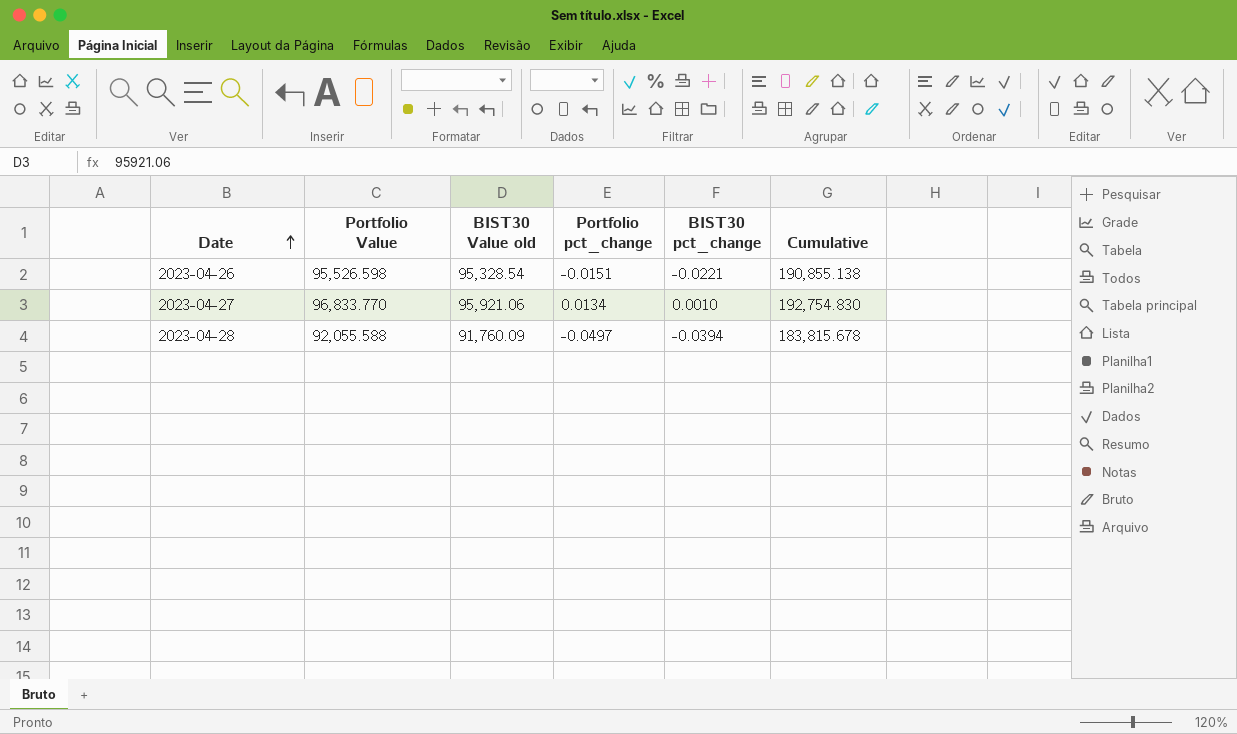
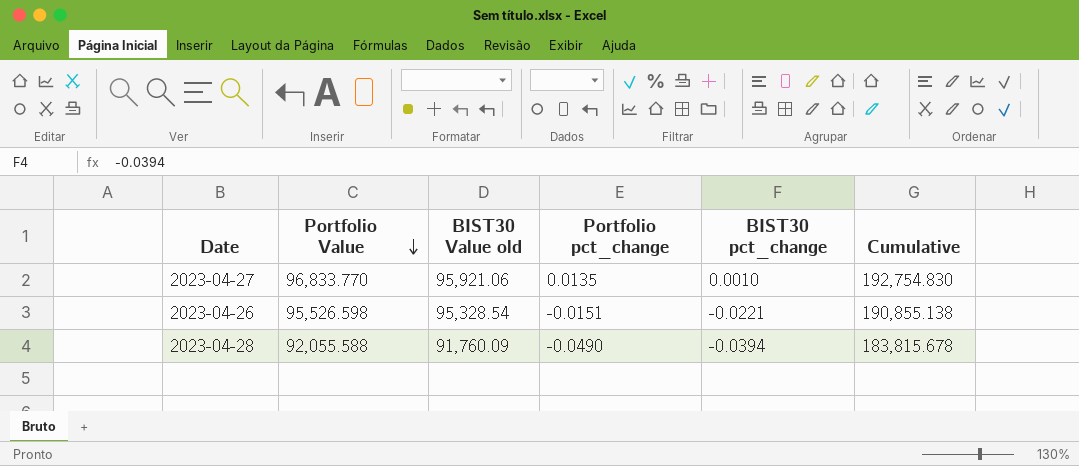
row order: Date ascending -> Portfolio Value descending
2023-04-27 | Portfolio pct_change: 0.0134 -> 0.0135
2023-04-28 | Portfolio pct_change: -0.0497 -> -0.0490

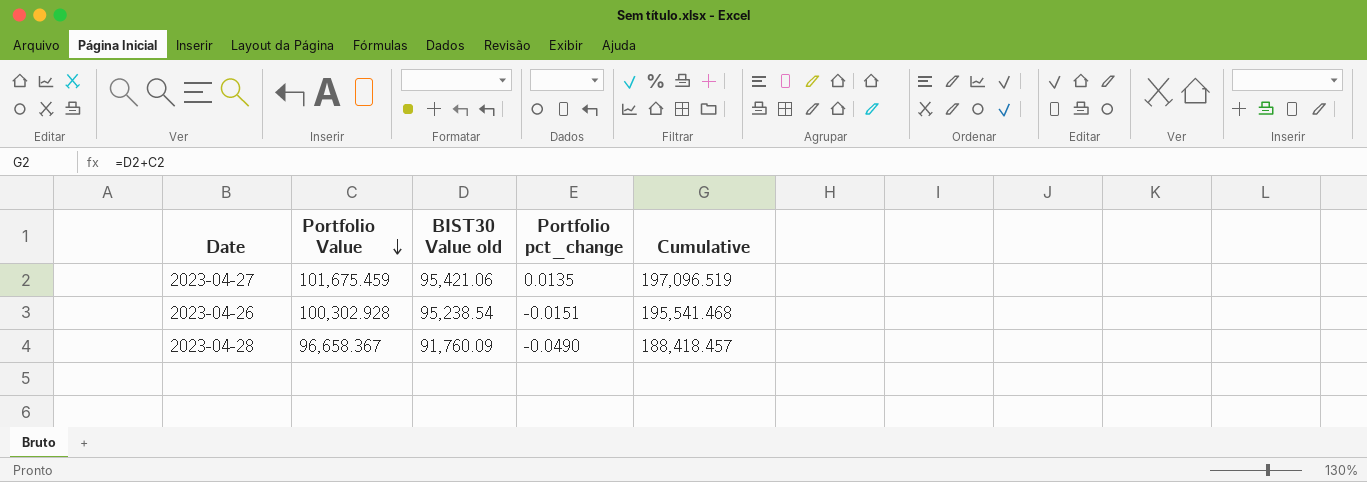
column BIST30 pct_change | position: 5 -> none
2023-04-27 | Portfolio Value: 96,833.770 -> 101,675.459
2023-04-27 | BIST30 Value old: 95,921.06 -> 95,421.06
2023-04-27 | Cumulative: 192,754.830 -> 197,096.519
2023-04-26 | Portfolio Value: 95,526.598 -> 100,302.928
2023-04-26 | BIST30 Value old: 95,328.54 -> 95,238.54
2023-04-26 | Cumulative: 190,855.138 -> 195,541.468
2023-04-28 | Portfolio Value: 92,055.588 -> 96,658.367
2023-04-28 | Cumulative: 183,815.678 -> 188,418.457

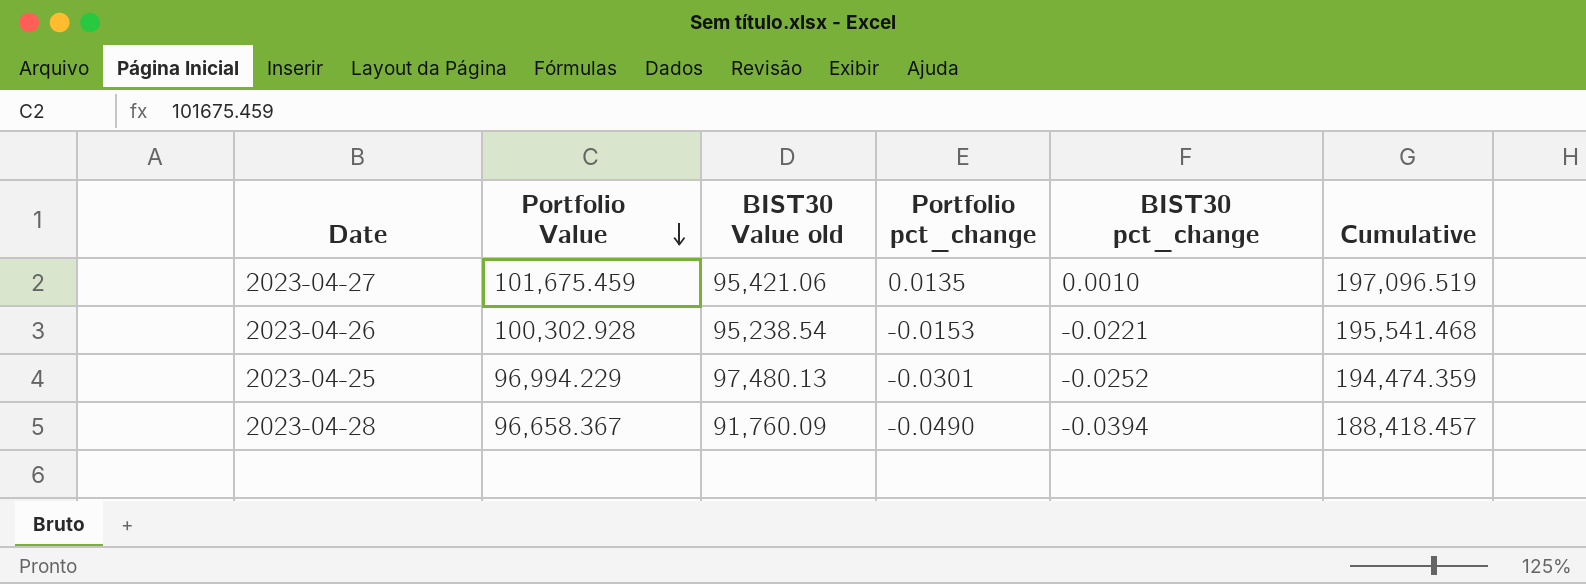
column BIST30 pct_change | position: none -> 5
2023-04-26 | Portfolio pct_change: -0.0151 -> -0.0153
row 2023-04-25: none -> 96,994.229 | 97,480.13 | -0.0301 | -0.0252 | 194,474.359

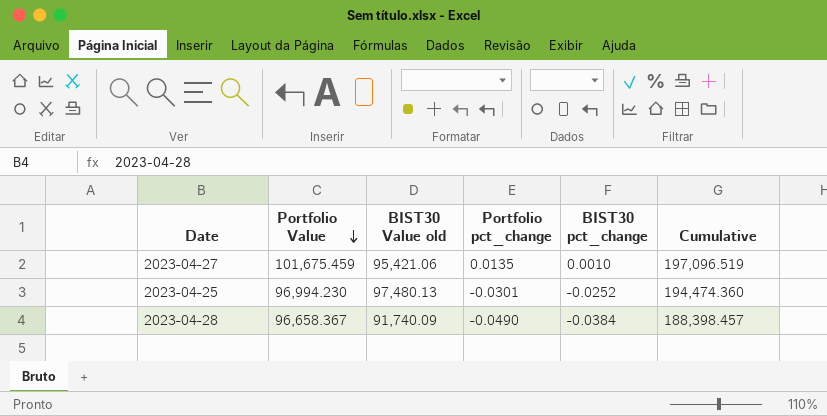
row 2023-04-26: 100,302.928 | 95,238.54 | -0.0153 | -0.0221 | 195,541.468 -> none
2023-04-25 | Portfolio Value: 96,994.229 -> 96,994.230
2023-04-25 | Cumulative: 194,474.359 -> 194,474.360
2023-04-28 | BIST30 Value old: 91,760.09 -> 91,740.09
2023-04-28 | BIST30 pct_change: -0.0394 -> -0.0384
2023-04-28 | Cumulative: 188,418.457 -> 188,398.457

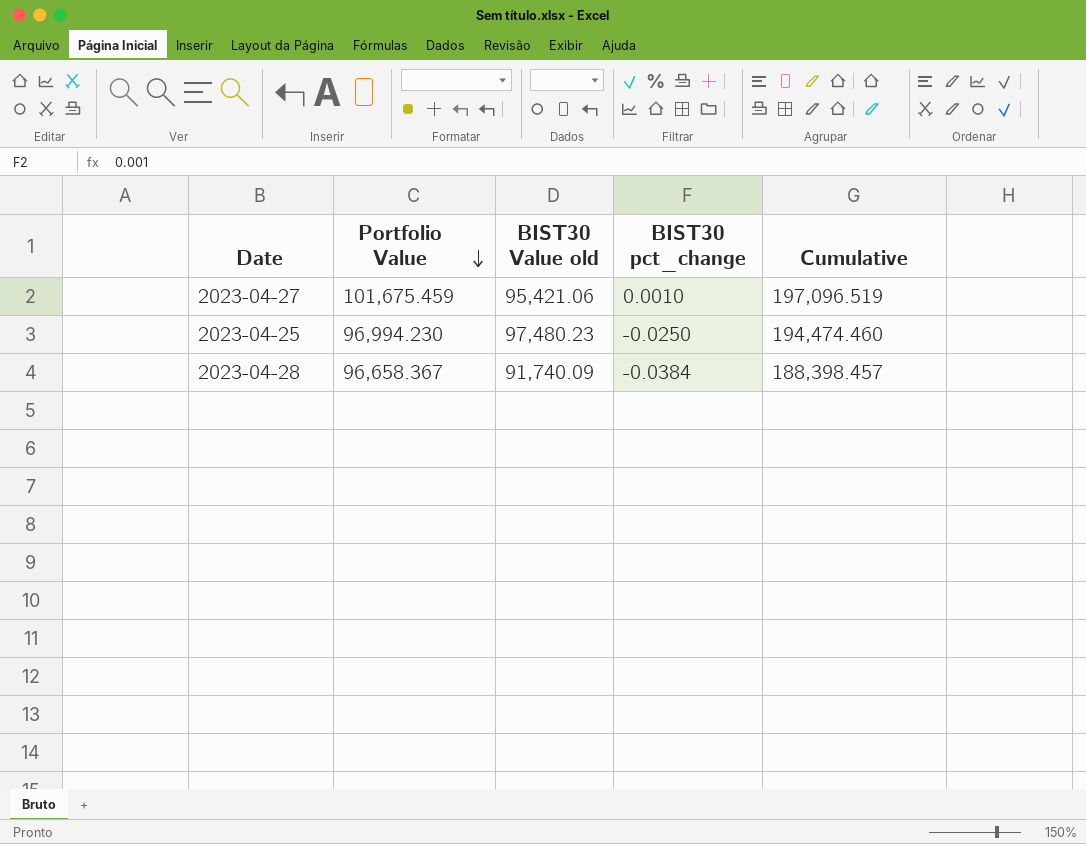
column Portfolio pct_change | position: 4 -> none
2023-04-25 | BIST30 Value old: 97,480.13 -> 97,480.23
2023-04-25 | BIST30 pct_change: -0.0252 -> -0.0250
2023-04-25 | Cumulative: 194,474.360 -> 194,474.460

